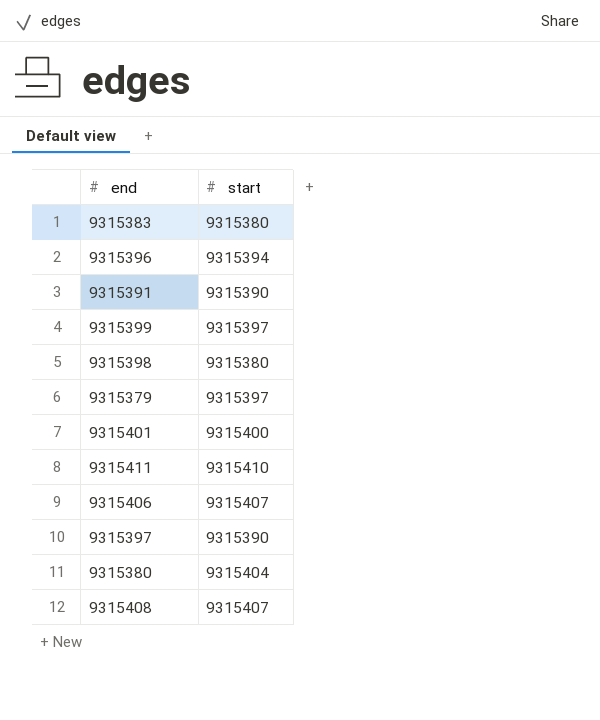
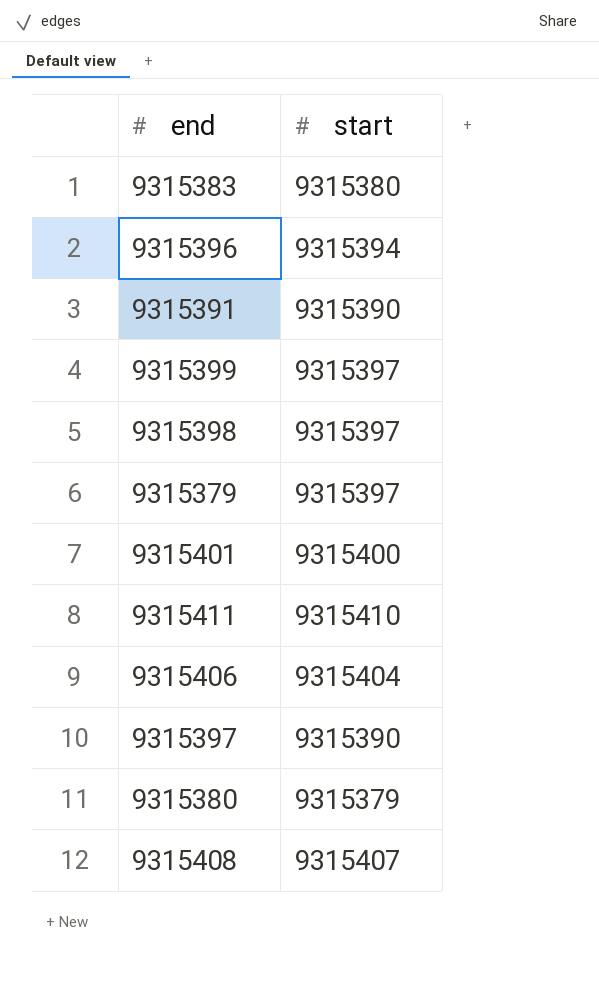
9315398 | start: 9315380 -> 9315397
9315406 | start: 9315407 -> 9315404
9315380 | start: 9315404 -> 9315379

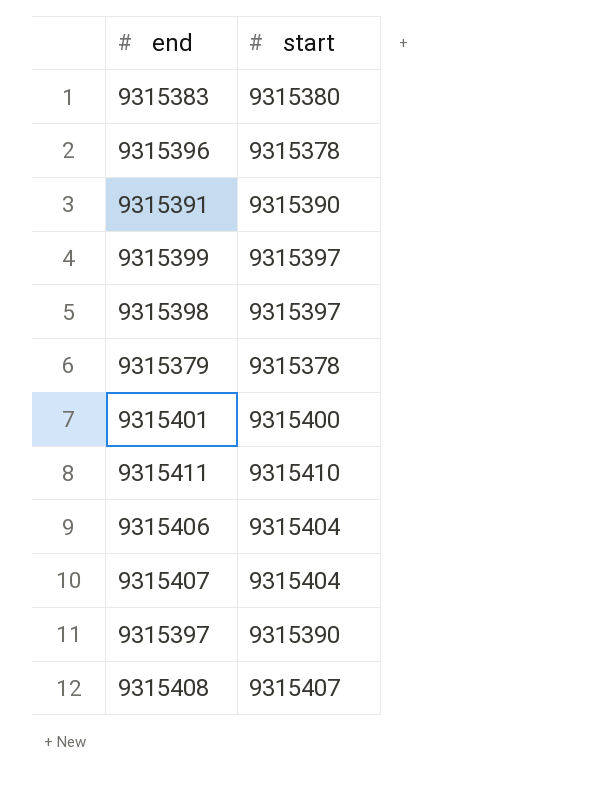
row 9315380: 9315379 -> none
9315396 | start: 9315394 -> 9315378
9315379 | start: 9315397 -> 9315378
row 9315407: none -> 9315404

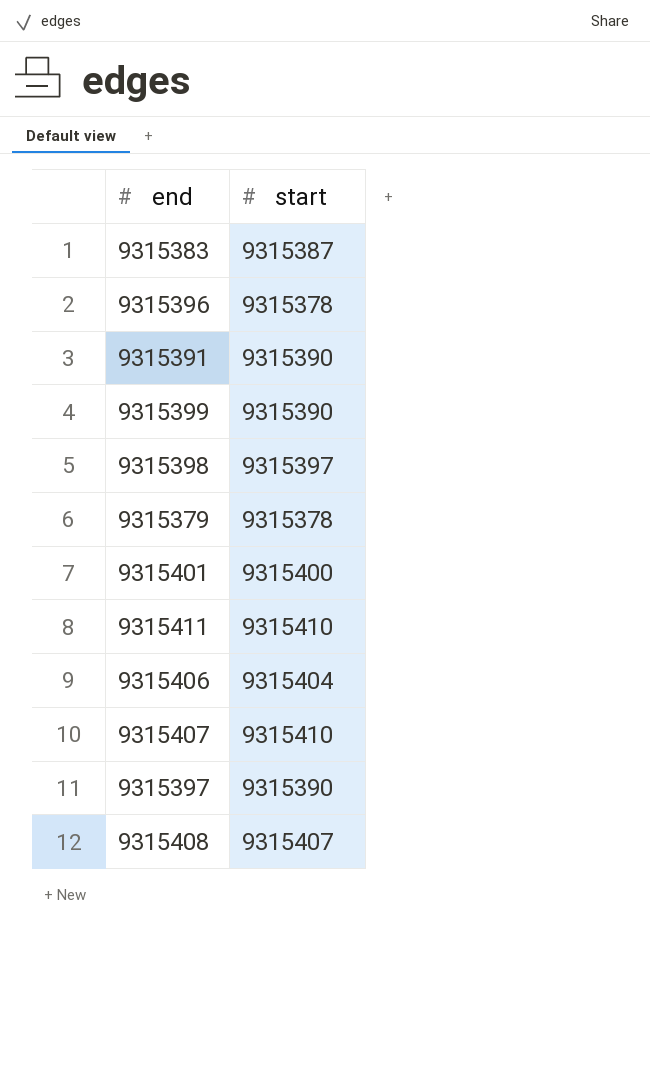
9315383 | start: 9315380 -> 9315387
9315399 | start: 9315397 -> 9315390
9315407 | start: 9315404 -> 9315410

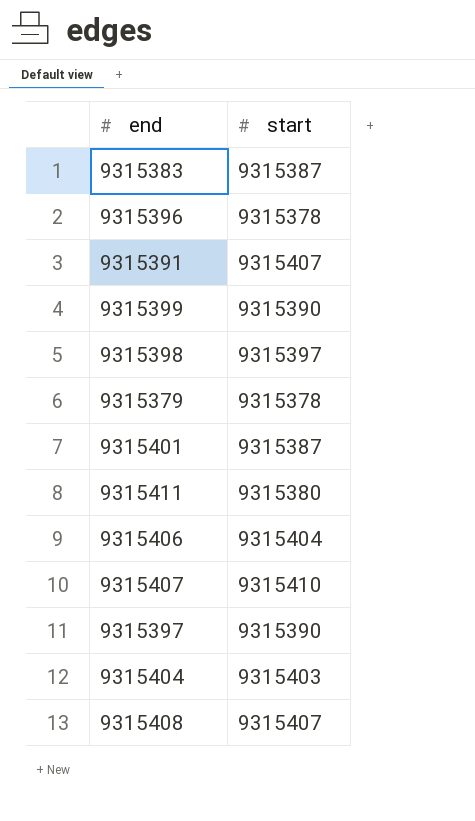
9315391 | start: 9315390 -> 9315407
9315401 | start: 9315400 -> 9315387
9315411 | start: 9315410 -> 9315380
row 9315404: none -> 9315403

